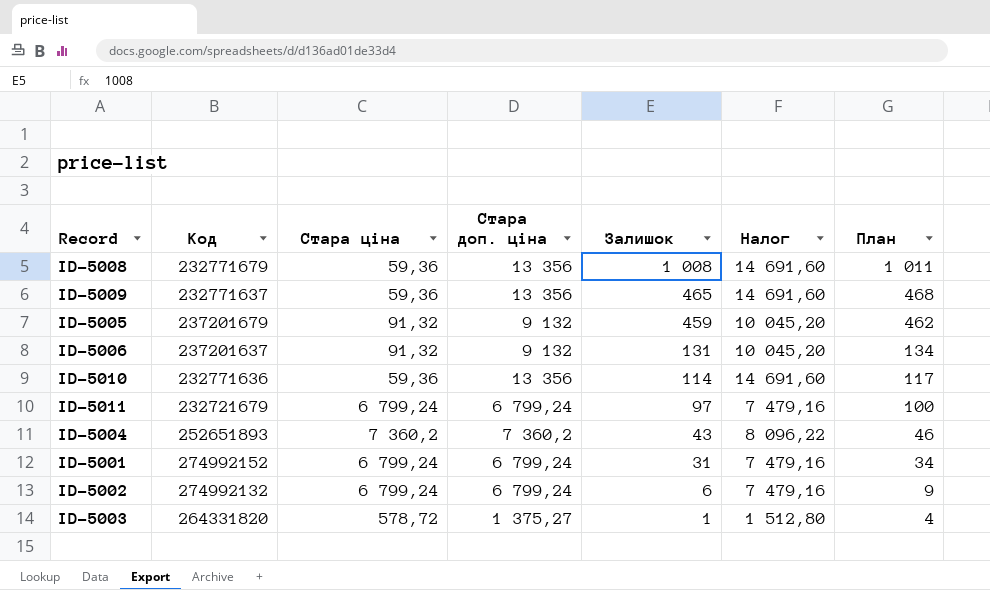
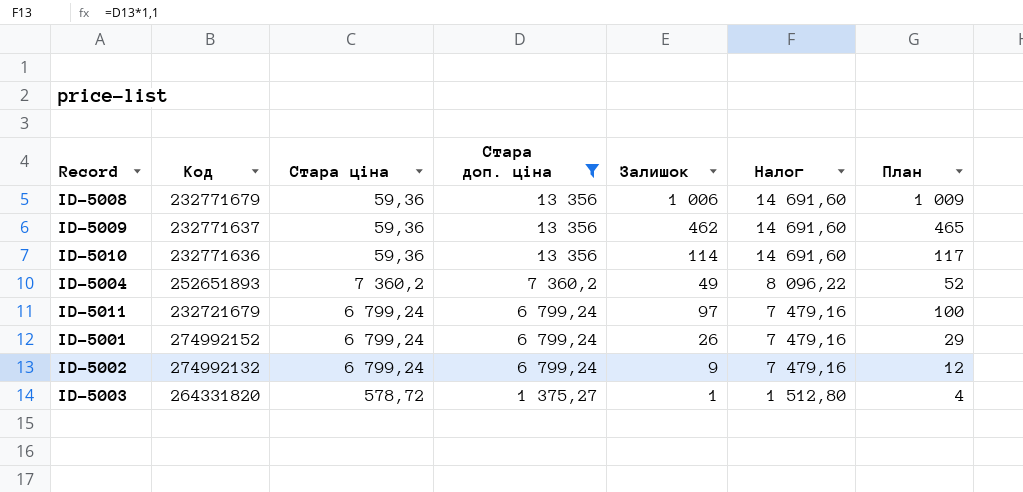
filter: none -> Стара доп. ціна != 9 132
row order: Залишок descending -> Стара доп. ціна descending
ID-5008 | Залишок: 1 008 -> 1 006
ID-5008 | План: 1 011 -> 1 009
ID-5009 | Залишок: 465 -> 462
ID-5009 | План: 468 -> 465
ID-5004 | Залишок: 43 -> 49
ID-5004 | План: 46 -> 52
ID-5001 | Залишок: 31 -> 26
ID-5001 | План: 34 -> 29
ID-5002 | Залишок: 6 -> 9
ID-5002 | План: 9 -> 12

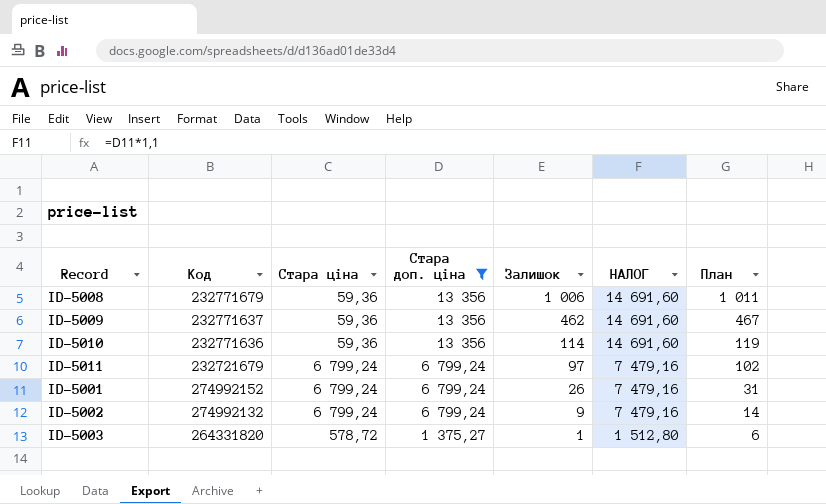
column name: Налог -> НАЛОГ
column План | formula: [Залишок] + 3 -> [Залишок] + 5
row ID-5004: 252651893 | 7 360,2 | 7 360,2 | 49 | 8 096,22 | 52 -> none

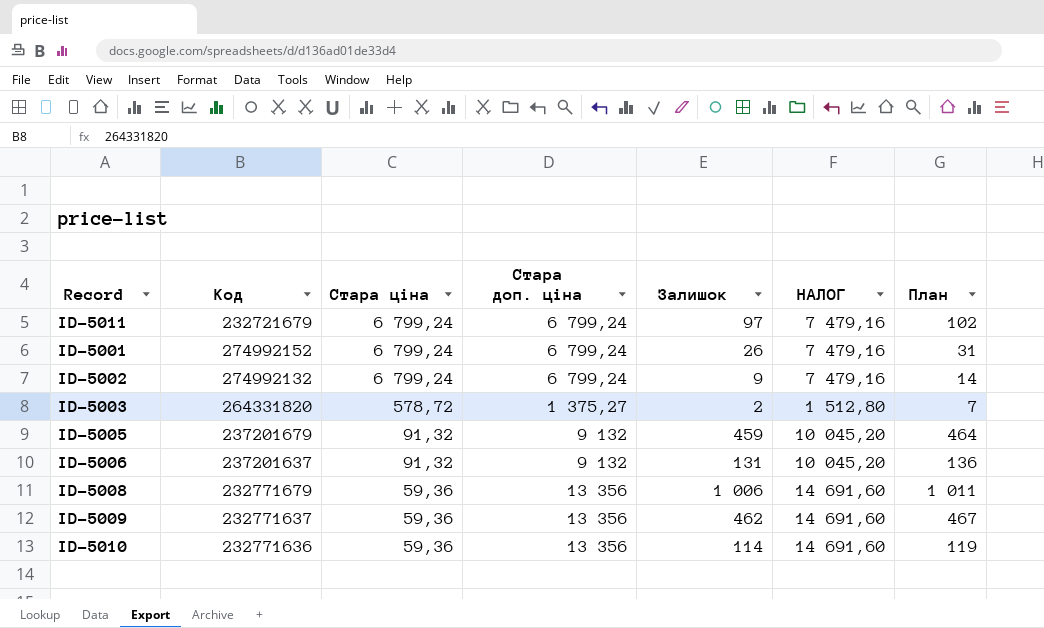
filter: Стара доп. ціна != 9 132 -> none
row order: Стара доп. ціна descending -> Стара ціна descending
ID-5003 | Залишок: 1 -> 2
ID-5003 | План: 6 -> 7

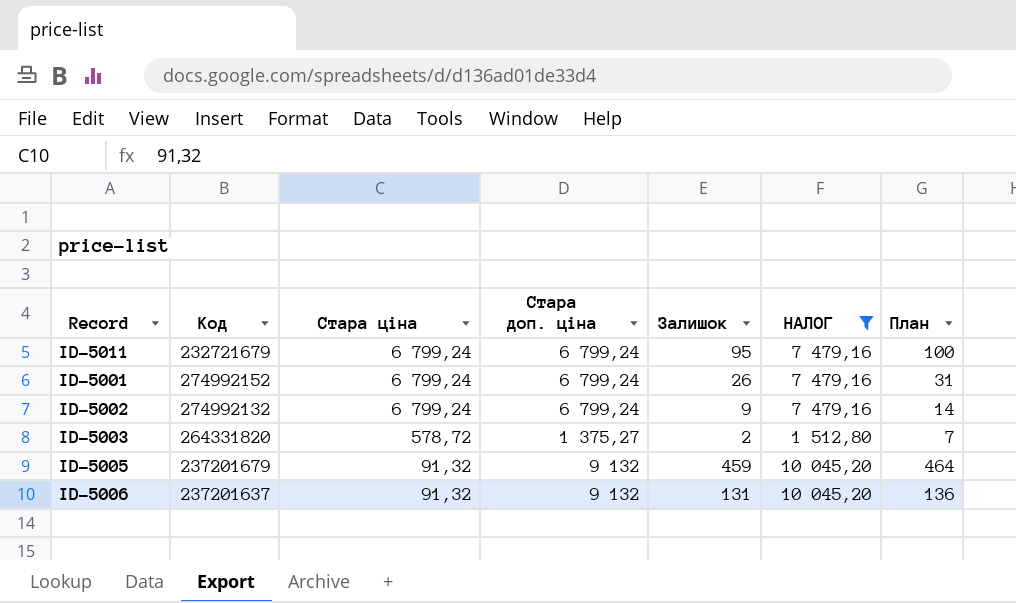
filter: none -> НАЛОГ != 14 691,60
ID-5011 | Залишок: 97 -> 95
ID-5011 | План: 102 -> 100

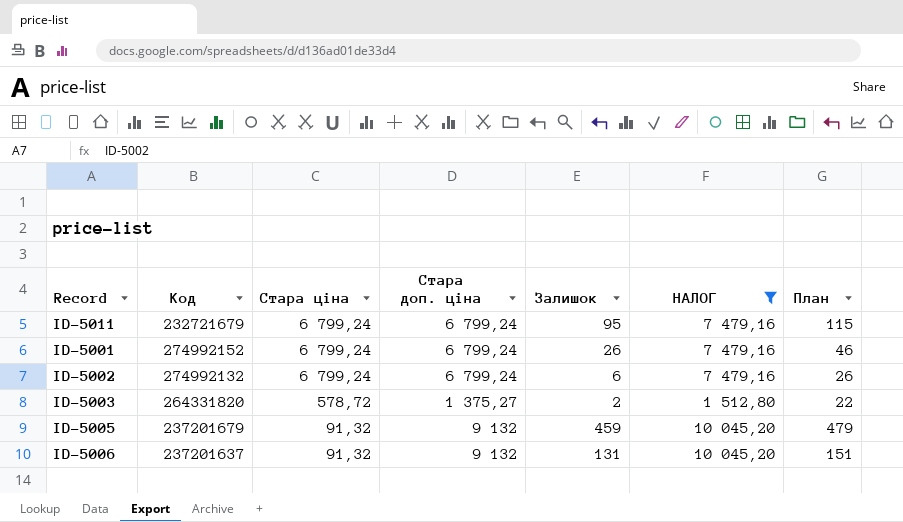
column План | formula: [Залишок] + 5 -> [Залишок] + 20
ID-5002 | Залишок: 9 -> 6

